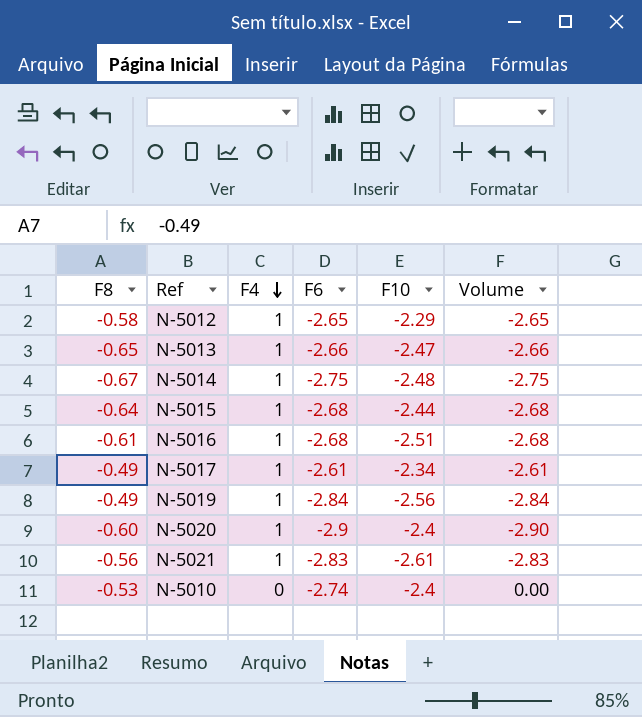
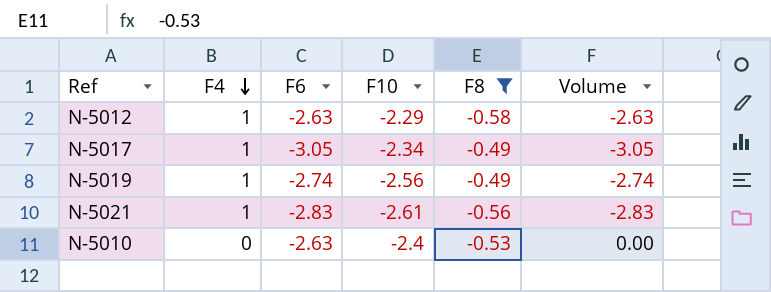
filter: none -> F8 >= -0.58
column F8 | position: 1 -> 5
N-5012 | F6: -2.65 -> -2.63
N-5012 | Volume: -2.65 -> -2.63
N-5017 | F6: -2.61 -> -3.05
N-5017 | Volume: -2.61 -> -3.05
N-5019 | F6: -2.84 -> -2.74
N-5019 | Volume: -2.84 -> -2.74
N-5010 | F6: -2.74 -> -2.63

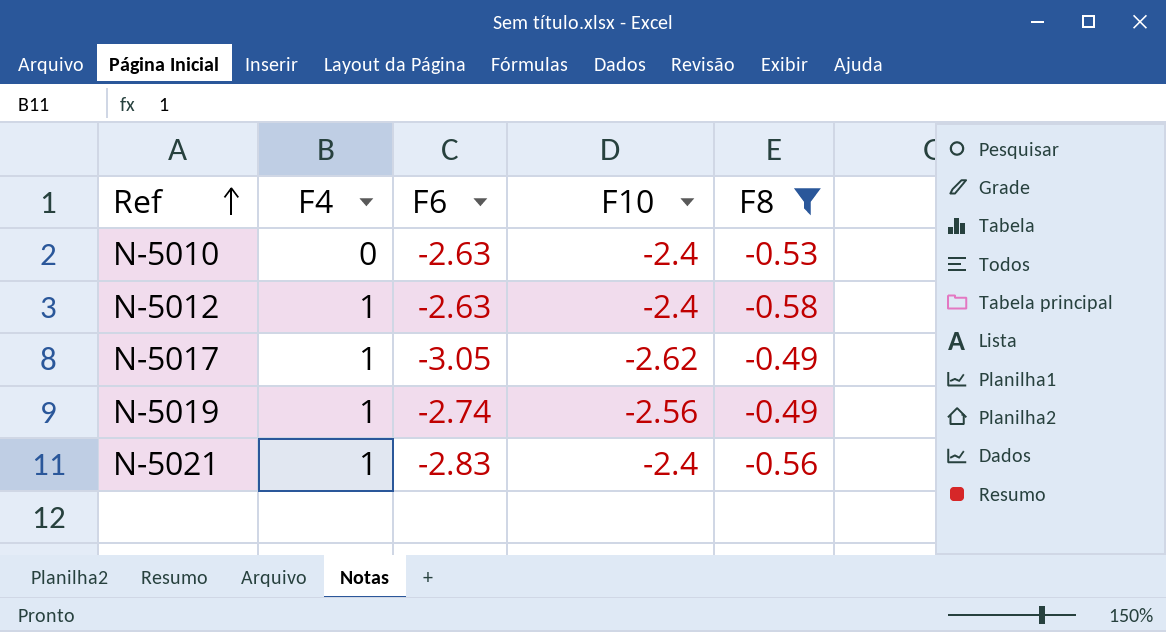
row order: F4 descending -> Ref ascending
column Volume | formula: [F4] * [F6] -> none
N-5012 | F10: -2.29 -> -2.4
N-5017 | F10: -2.34 -> -2.62
N-5021 | F10: -2.61 -> -2.4

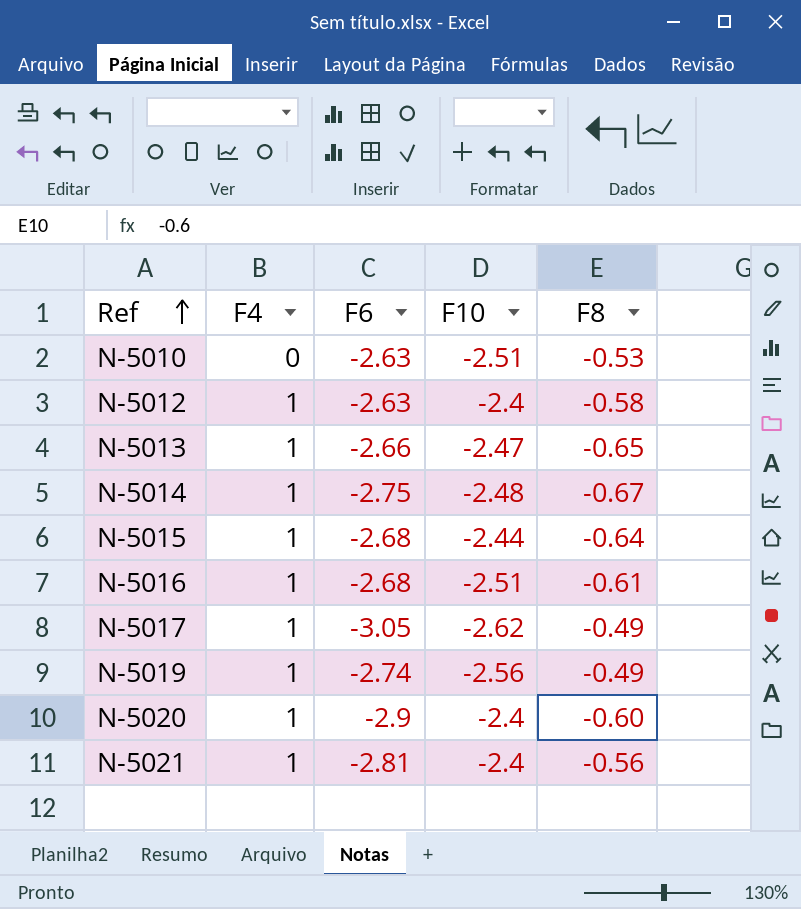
filter: F8 >= -0.58 -> none
N-5010 | F10: -2.4 -> -2.51
N-5021 | F6: -2.83 -> -2.81

